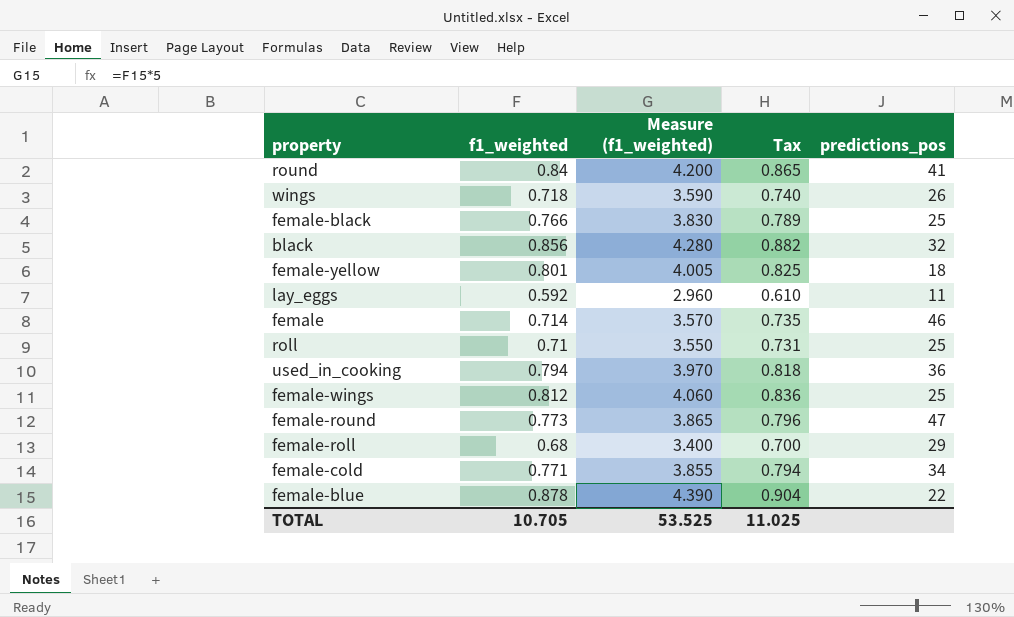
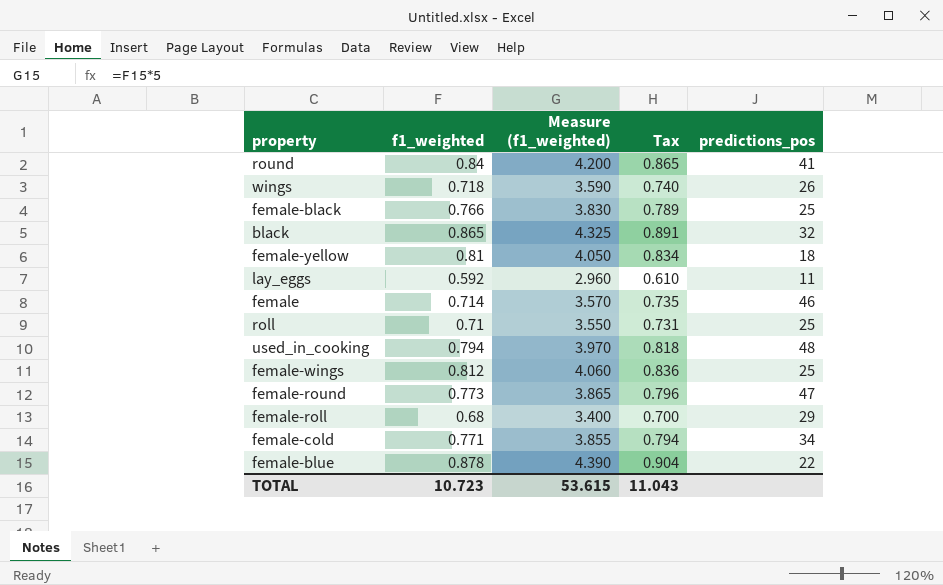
black | f1_weighted: 0.856 -> 0.865
black | Measure (f1_weighted): 4.280 -> 4.325
black | Tax: 0.882 -> 0.891
female-yellow | f1_weighted: 0.801 -> 0.81
female-yellow | Measure (f1_weighted): 4.005 -> 4.050
female-yellow | Tax: 0.825 -> 0.834
used_in_cooking | predictions_pos: 36 -> 48
TOTAL | f1_weighted: 10.705 -> 10.723
TOTAL | Measure (f1_weighted): 53.525 -> 53.615
TOTAL | Tax: 11.025 -> 11.043

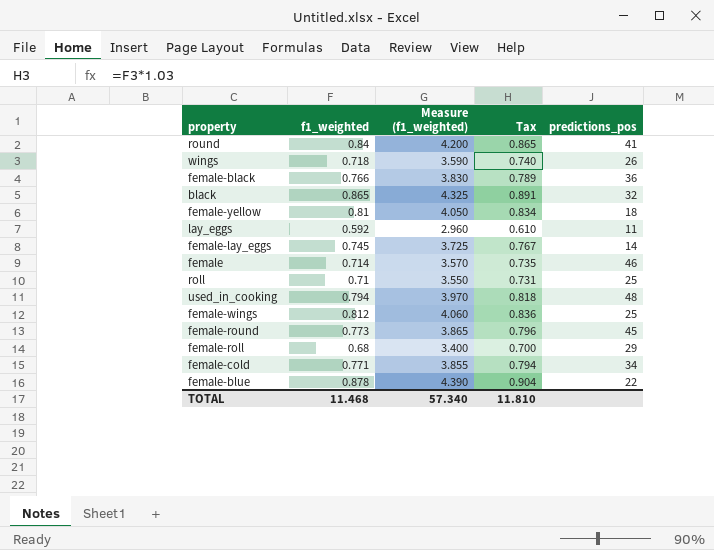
female-black | predictions_pos: 25 -> 36
row female-lay_eggs: none -> 0.745 | 3.725 | 0.767 | 14
female-round | predictions_pos: 47 -> 45
TOTAL | f1_weighted: 10.723 -> 11.468
TOTAL | Measure (f1_weighted): 53.615 -> 57.340
TOTAL | Tax: 11.043 -> 11.810

